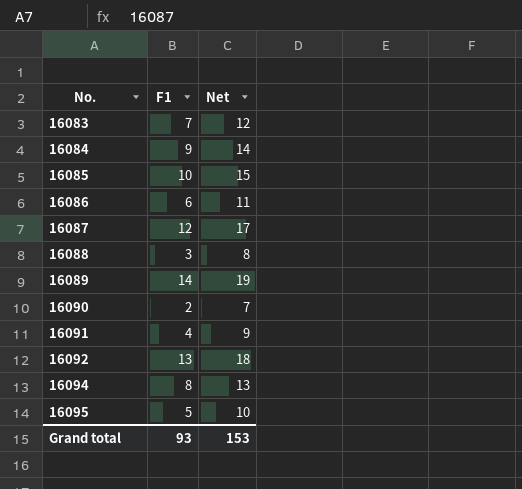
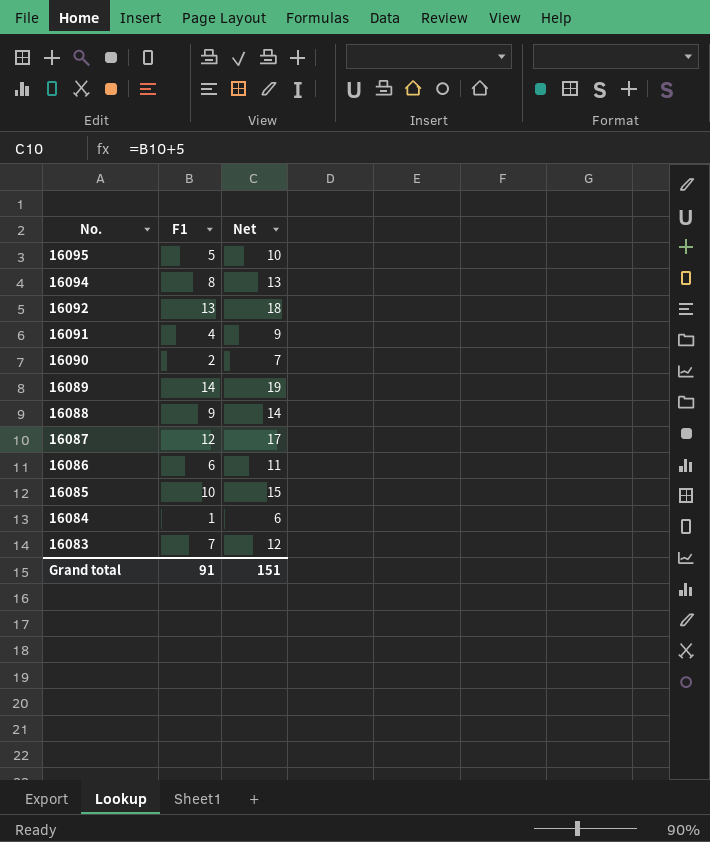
row order: No. ascending -> No. descending
16088 | F1: 3 -> 9
16088 | Net: 8 -> 14
16084 | F1: 9 -> 1
16084 | Net: 14 -> 6
Grand total | F1: 93 -> 91
Grand total | Net: 153 -> 151

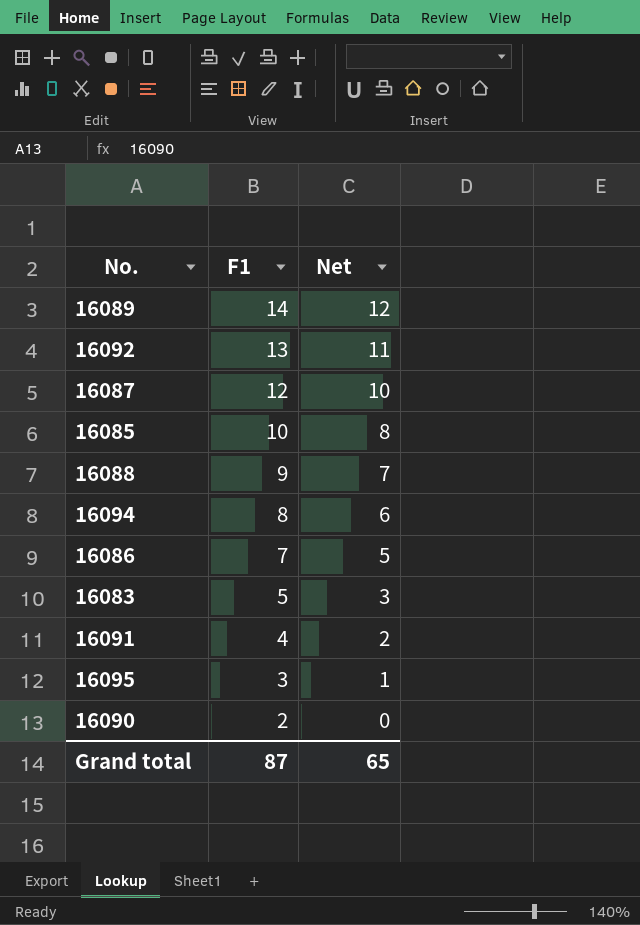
row order: No. descending -> F1 descending
column Net | formula: [F1] + 5 -> [F1] - 2
row 16084: 1 | 6 -> none
16086 | F1: 6 -> 7
16083 | F1: 7 -> 5
16095 | F1: 5 -> 3
Grand total | F1: 91 -> 87
Grand total | Net: 151 -> 65

